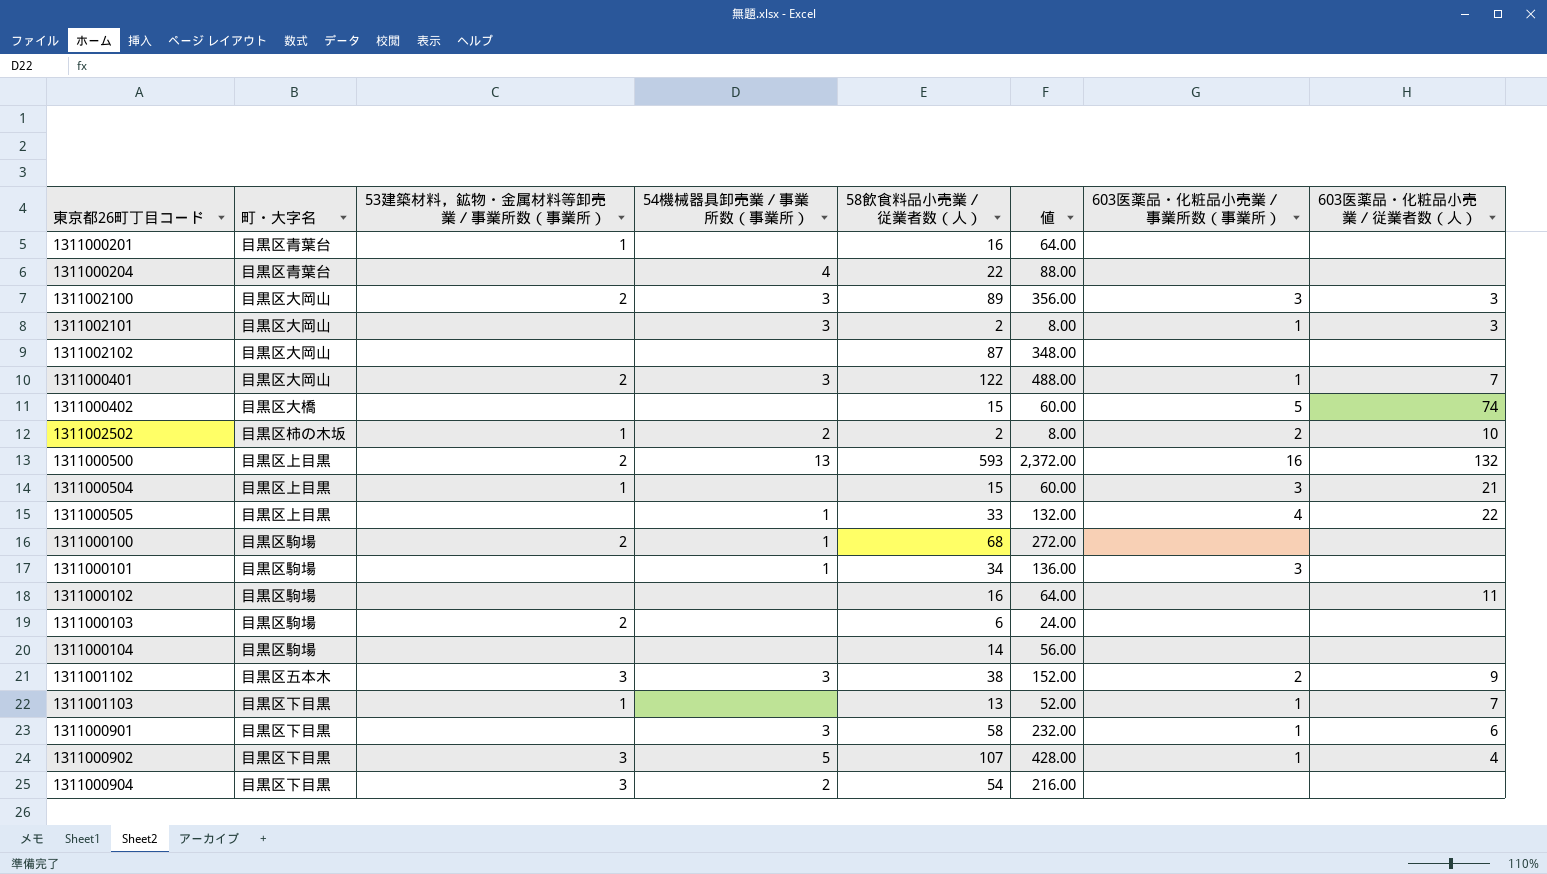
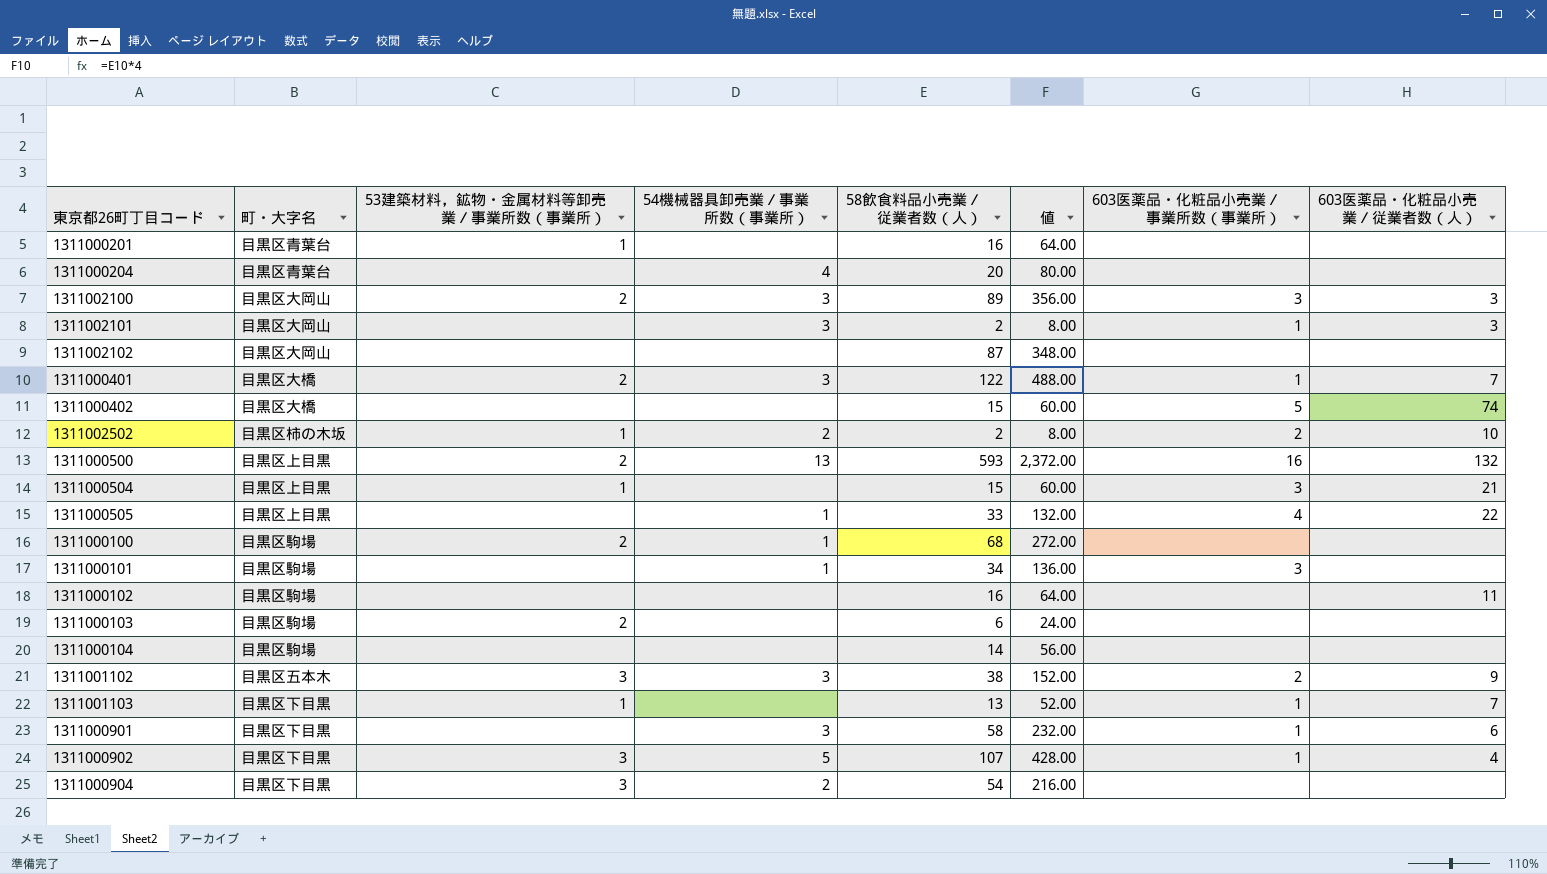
1311000204 | 58飲食料品小売業／従業者数（人）: 22 -> 20
1311000204 | 値: 88.00 -> 80.00
1311000401 | 町・大字名: 目黒区大岡山 -> 目黒区大橋

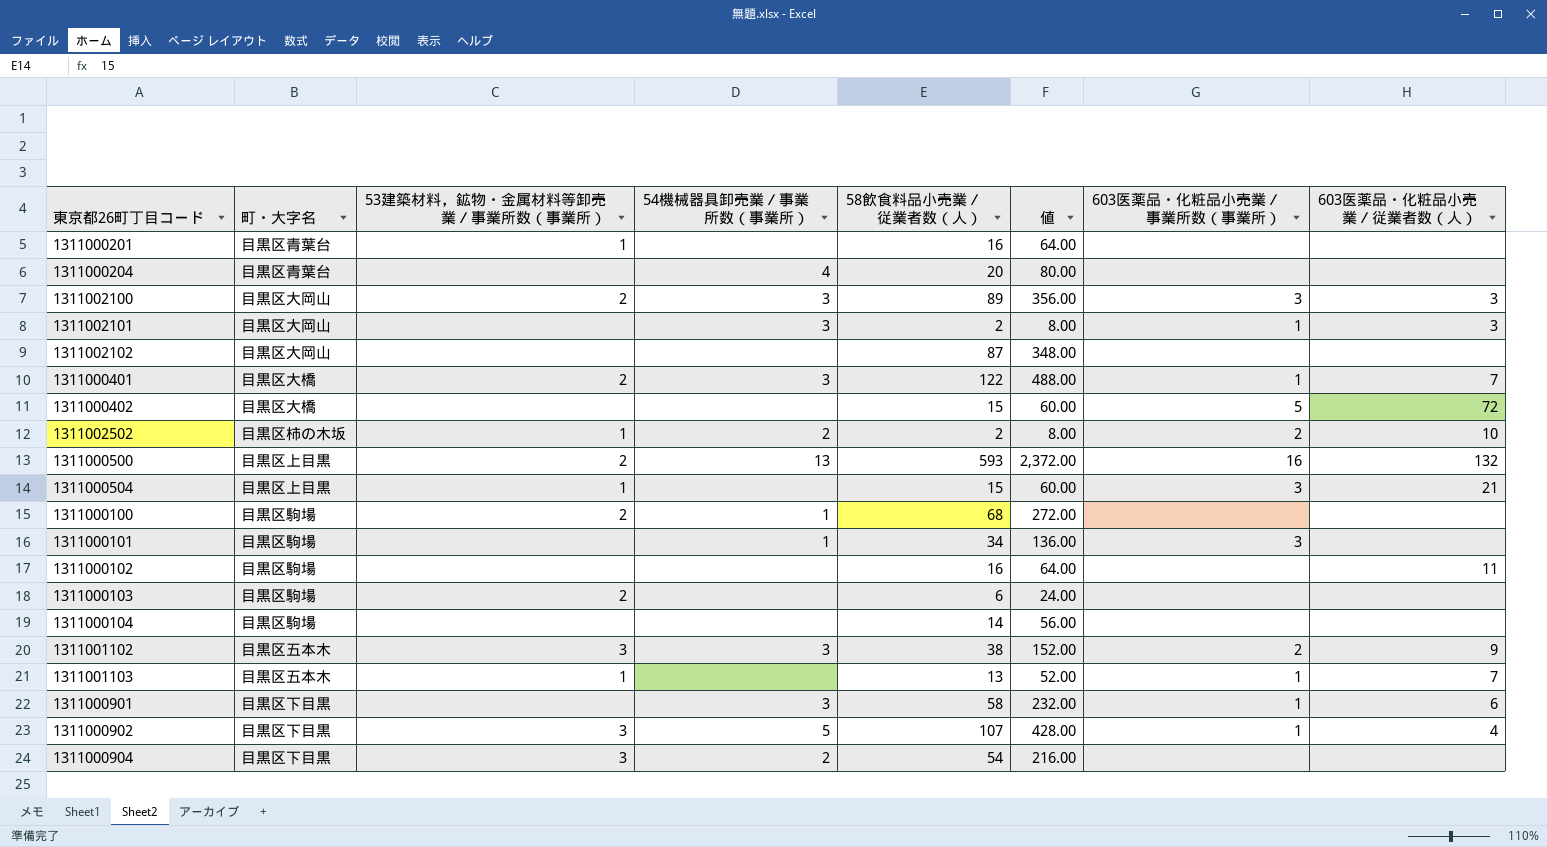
row 1311000505: 目黒区上目黒 | none | 1 | 33 | 132.00 | 4 | 22 -> none
1311000402 | 603医薬品・化粧品小売業／従業者数（人）: 74 -> 72
1311001103 | 町・大字名: 目黒区下目黒 -> 目黒区五本木

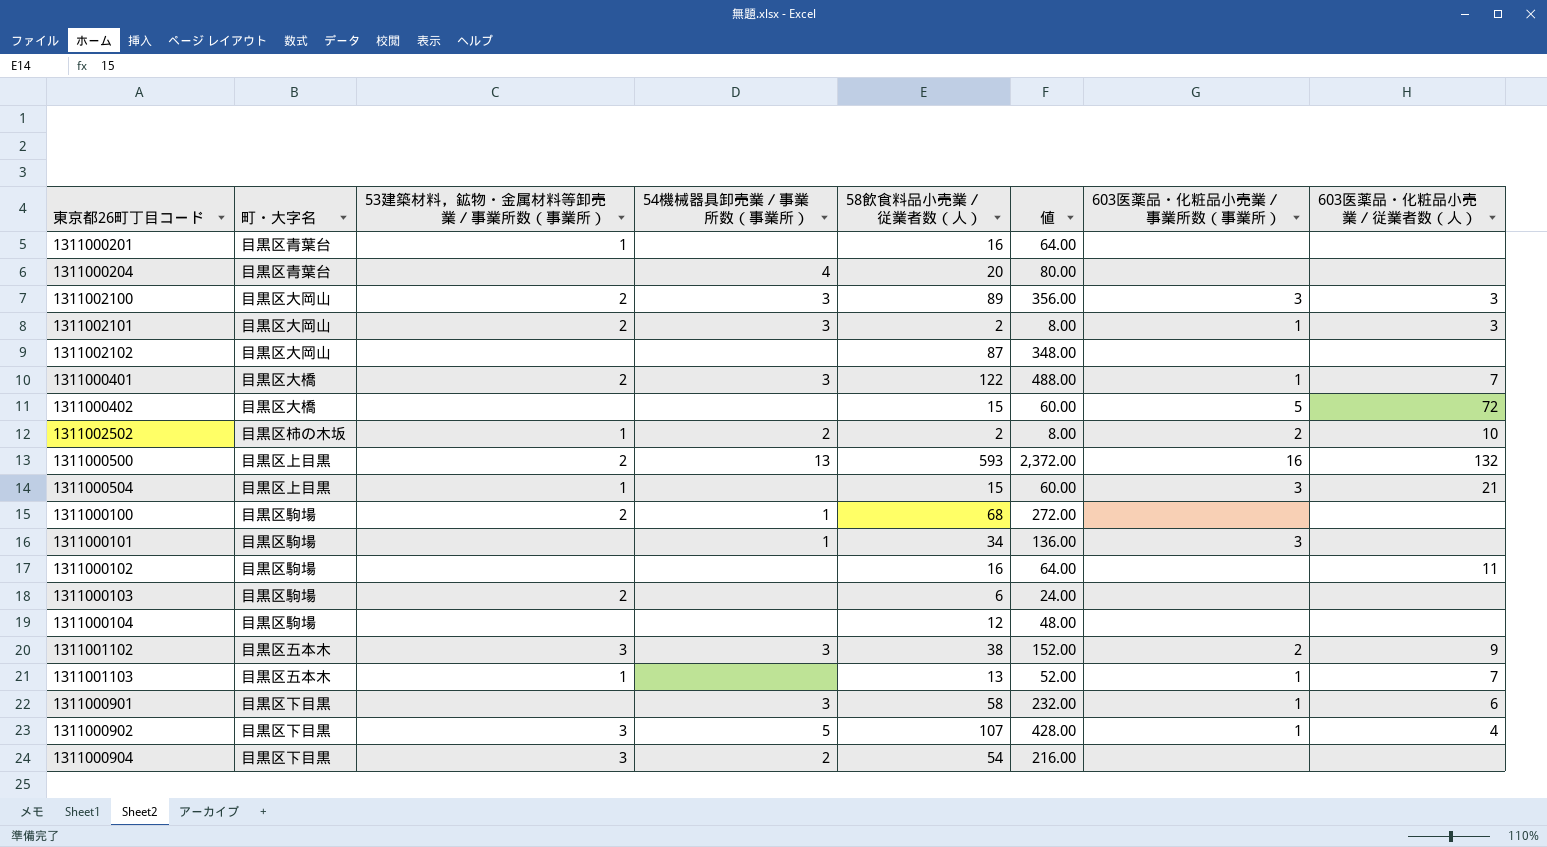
1311002101 | 53建築材料，鉱物・金属材料等卸売業／事業所数（事業所）: none -> 2
1311000104 | 58飲食料品小売業／従業者数（人）: 14 -> 12
1311000104 | 値: 56.00 -> 48.00

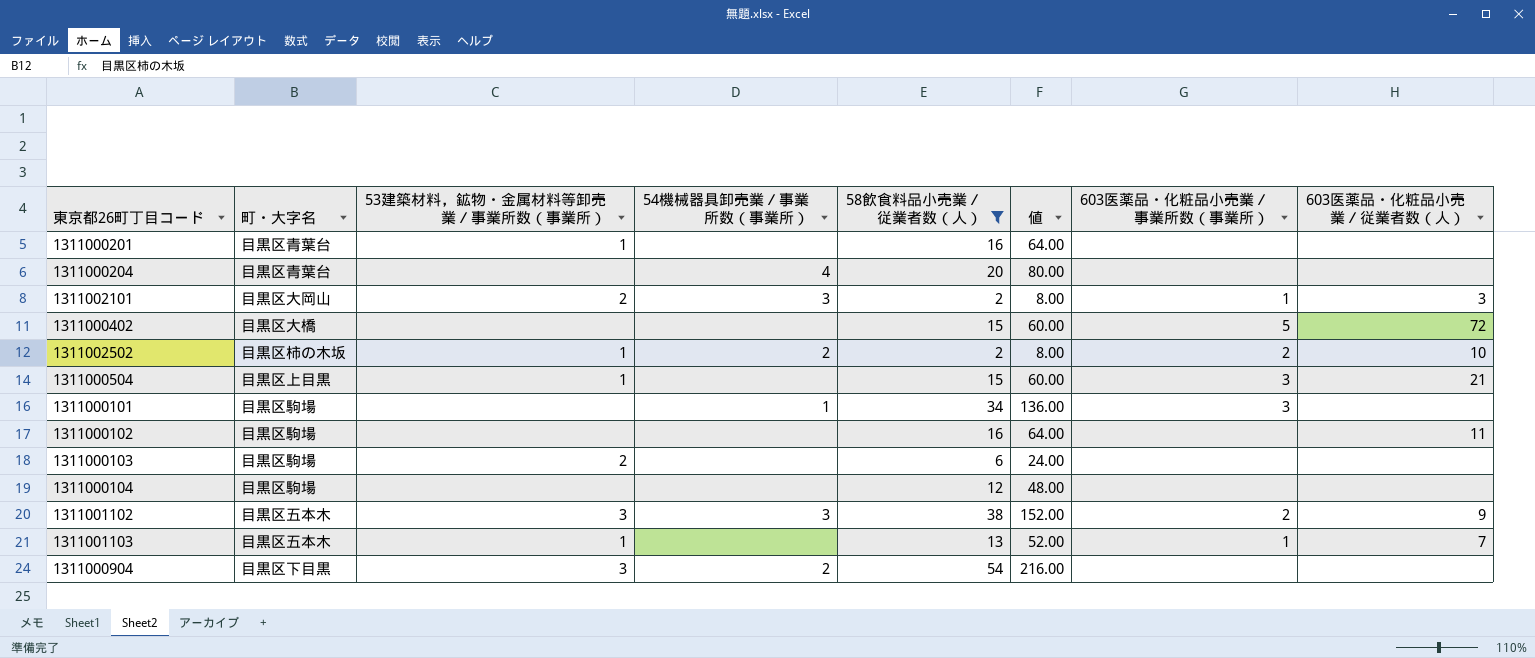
filter: none -> 58飲食料品小売業／従業者数（人） <= 54

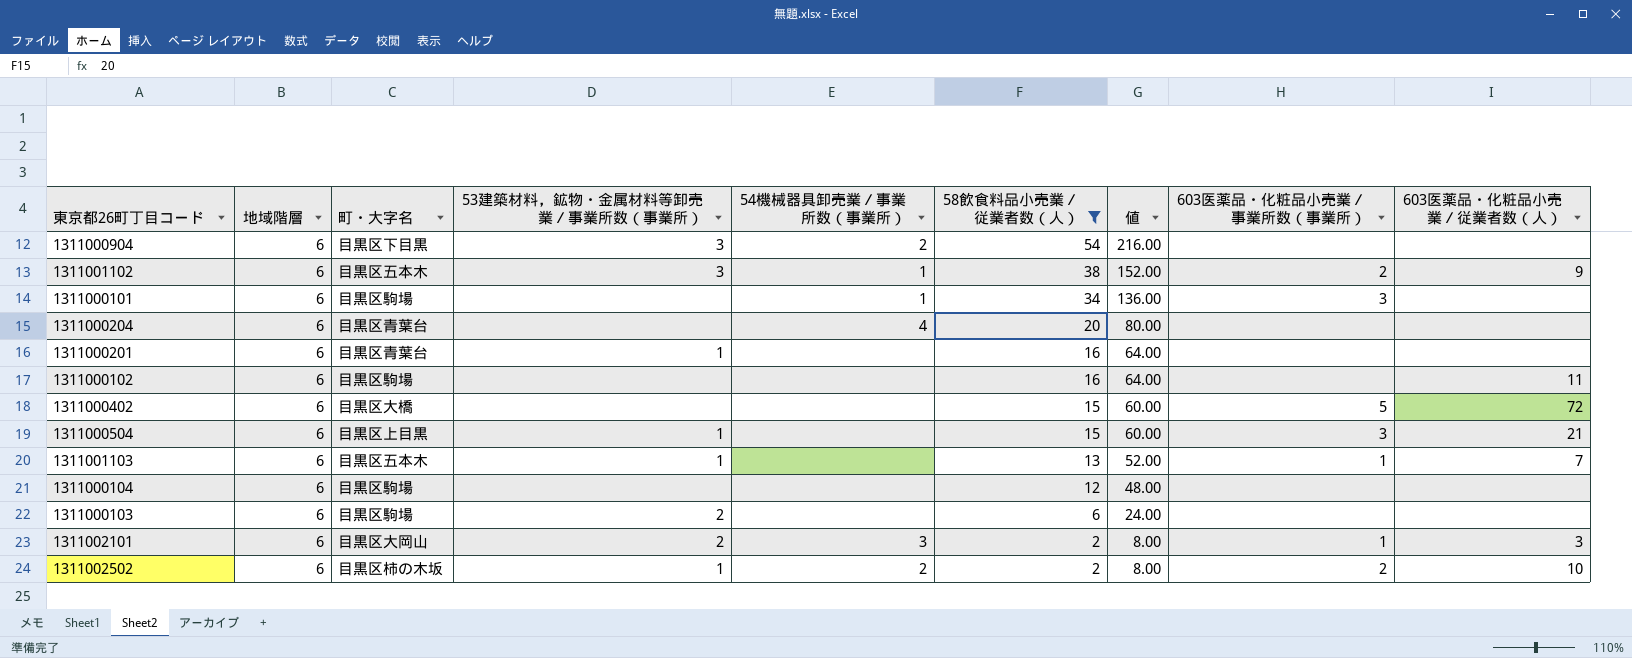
row order: none -> 58飲食料品小売業／従業者数（人） descending
column 地域階層 | position: none -> 2
1311001102 | 54機械器具卸売業／事業所数（事業所）: 3 -> 1

